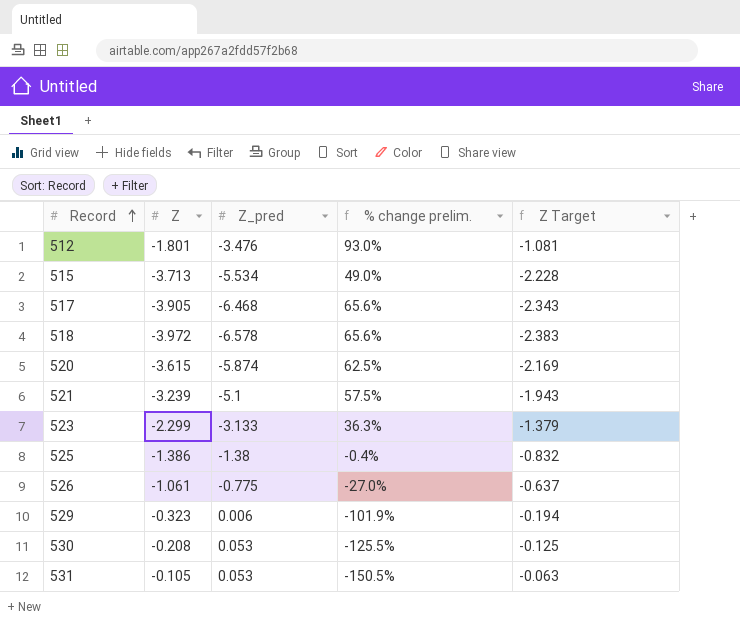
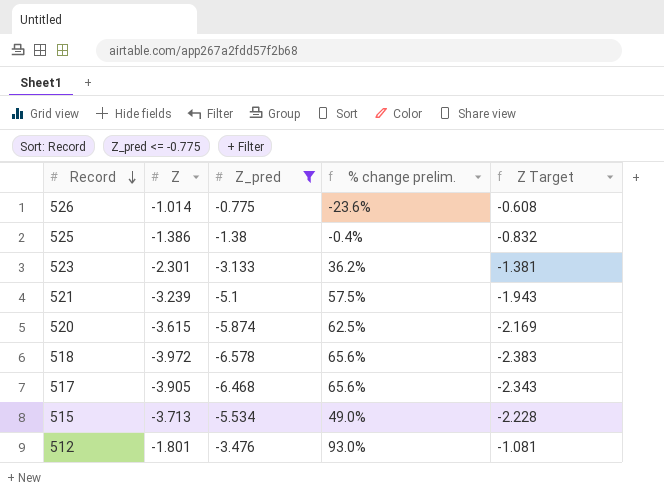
filter: none -> Z_pred <= -0.775
row order: Record ascending -> Record descending
526 | Z: -1.061 -> -1.014
526 | % change prelim.: -27.0% -> -23.6%
526 | Z Target: -0.637 -> -0.608
523 | Z: -2.299 -> -2.301
523 | % change prelim.: 36.3% -> 36.2%
523 | Z Target: -1.379 -> -1.381

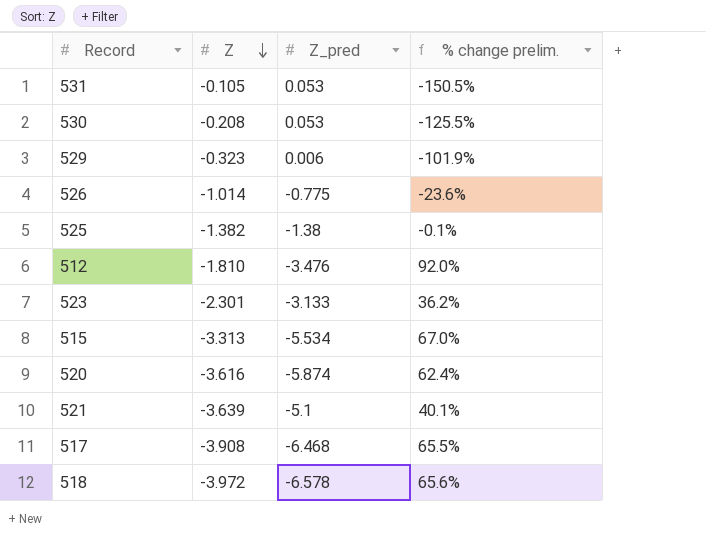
filter: Z_pred <= -0.775 -> none
row order: Record descending -> Z descending
column Z Target | formula: [Z] * 0.6 -> none
525 | Z: -1.386 -> -1.382
525 | % change prelim.: -0.4% -> -0.1%
512 | Z: -1.801 -> -1.810
512 | % change prelim.: 93.0% -> 92.0%
515 | Z: -3.713 -> -3.313
515 | % change prelim.: 49.0% -> 67.0%
520 | Z: -3.615 -> -3.616
520 | % change prelim.: 62.5% -> 62.4%
521 | Z: -3.239 -> -3.639
521 | % change prelim.: 57.5% -> 40.1%
517 | Z: -3.905 -> -3.908
517 | % change prelim.: 65.6% -> 65.5%

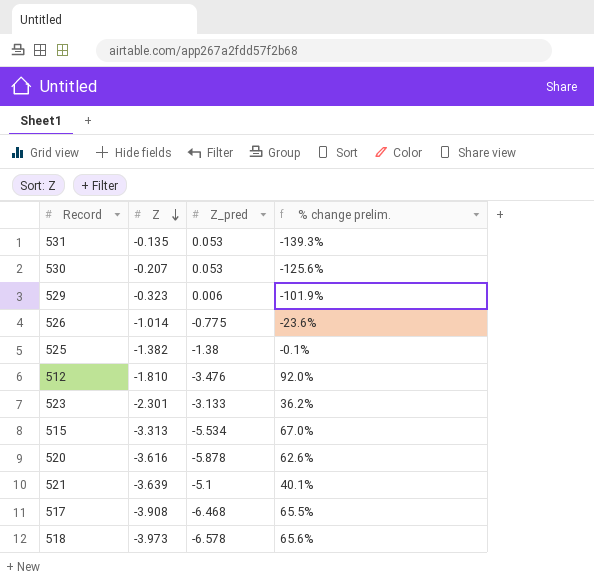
531 | Z: -0.105 -> -0.135
531 | % change prelim.: -150.5% -> -139.3%
530 | Z: -0.208 -> -0.207
530 | % change prelim.: -125.5% -> -125.6%
520 | Z_pred: -5.874 -> -5.878
520 | % change prelim.: 62.4% -> 62.6%
518 | Z: -3.972 -> -3.973

